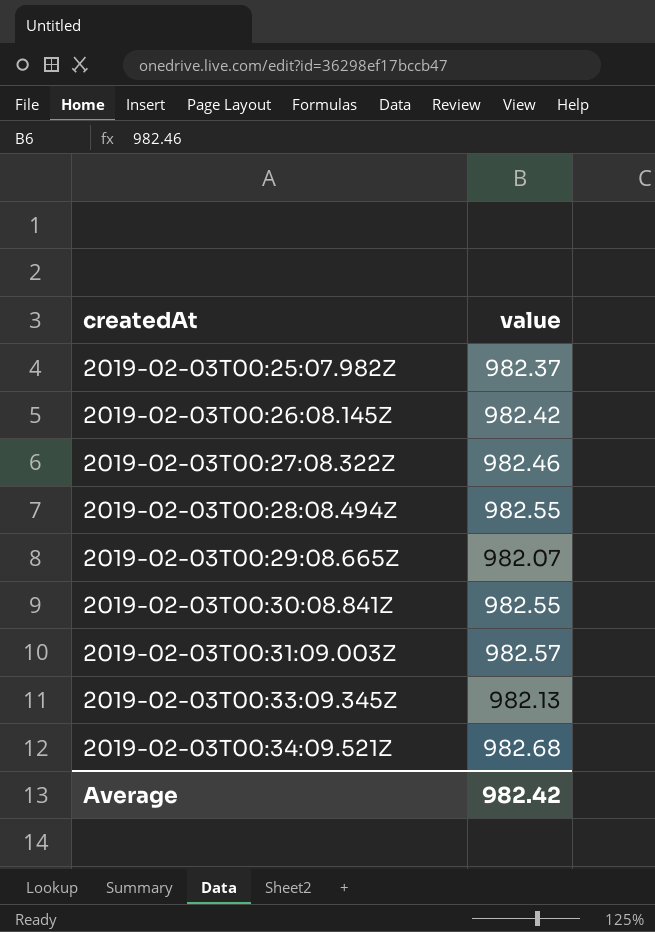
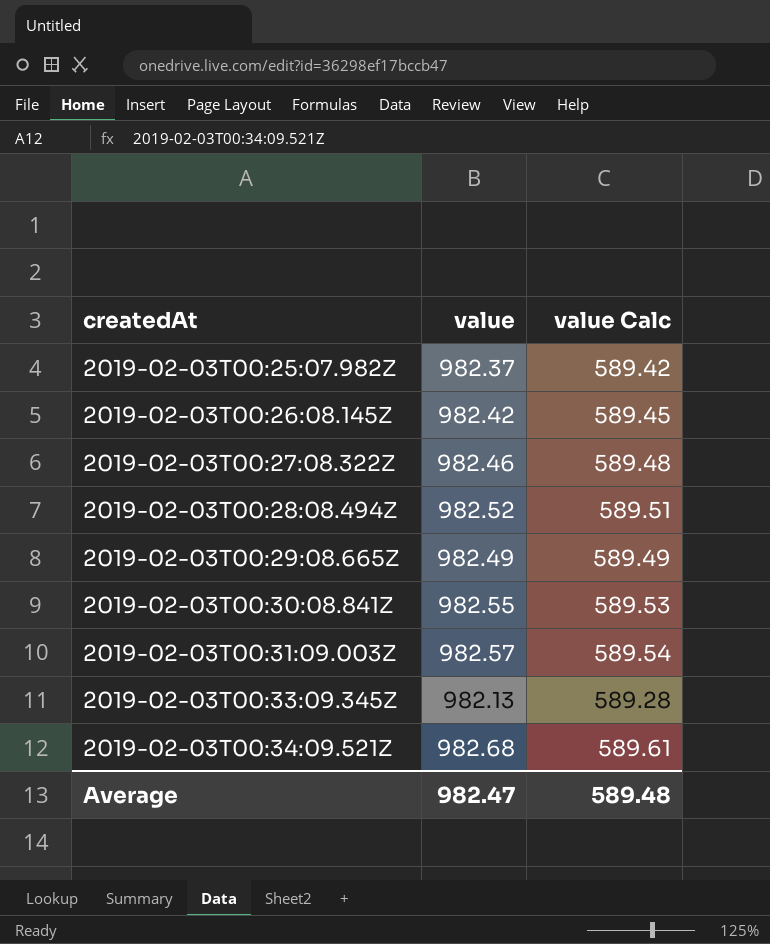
column value Calc | formula: none -> [value] * 0.6
2019-02-03T00:28:08.494Z | value: 982.55 -> 982.52
2019-02-03T00:29:08.665Z | value: 982.07 -> 982.49
Average | value: 982.42 -> 982.47

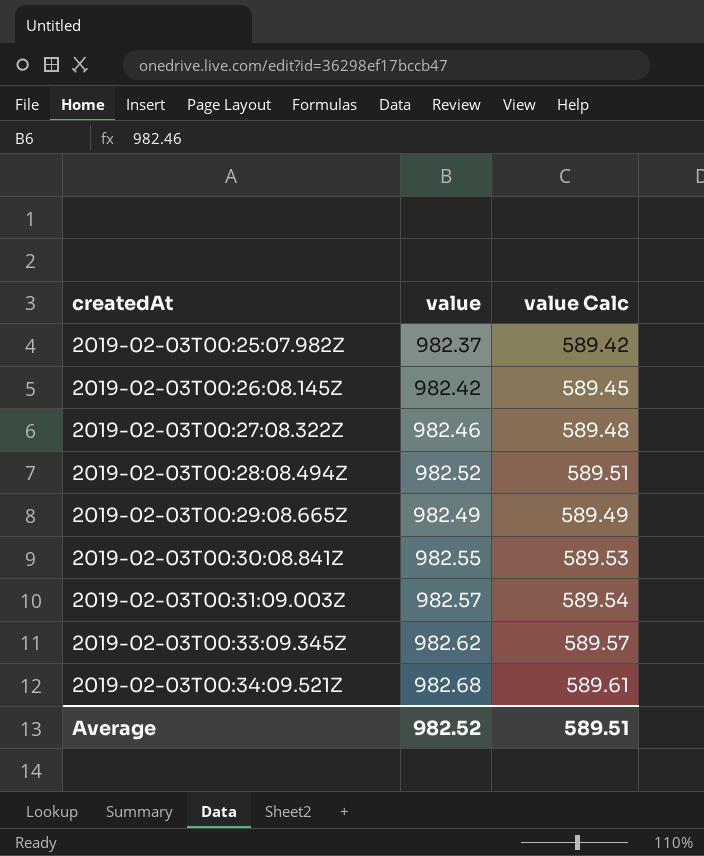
2019-02-03T00:33:09.345Z | value: 982.13 -> 982.62
2019-02-03T00:33:09.345Z | value Calc: 589.28 -> 589.57
Average | value: 982.47 -> 982.52
Average | value Calc: 589.48 -> 589.51

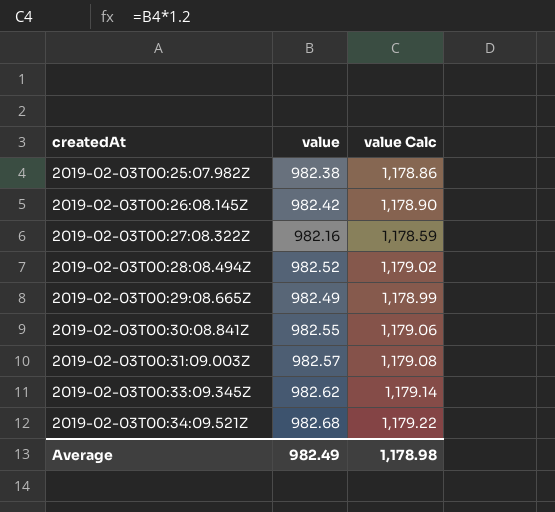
column value Calc | formula: [value] * 0.6 -> [value] * 1.2
2019-02-03T00:25:07.982Z | value: 982.37 -> 982.38
2019-02-03T00:27:08.322Z | value: 982.46 -> 982.16
Average | value: 982.52 -> 982.49
Average | value Calc: 589.51 -> 1,178.98

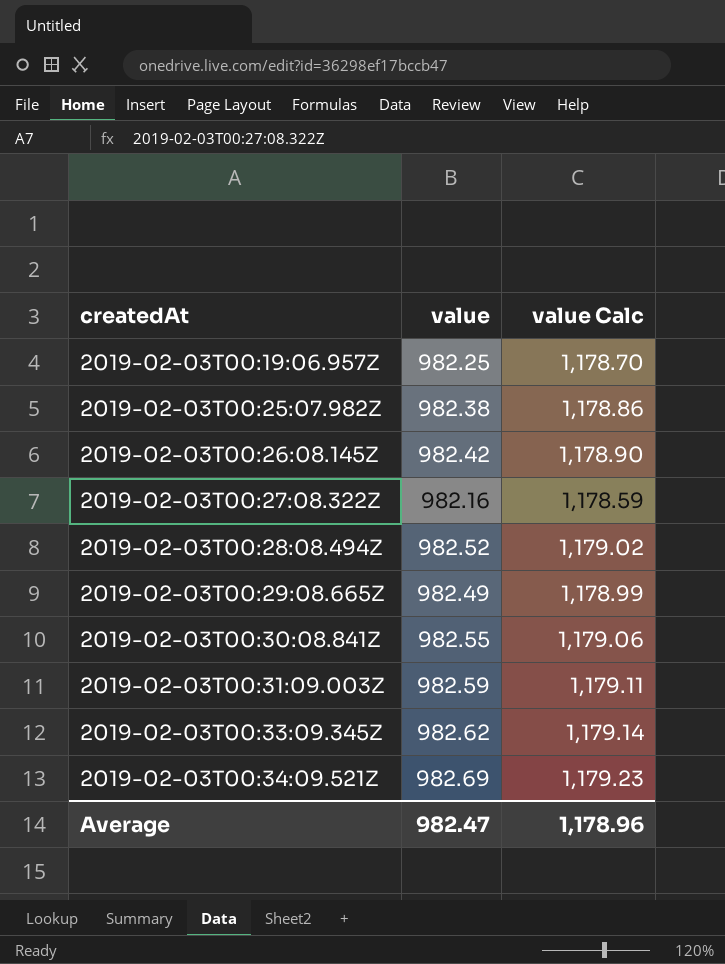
row 2019-02-03T00:19:06.957Z: none -> 982.25 | 1,178.70
2019-02-03T00:31:09.003Z | value: 982.57 -> 982.59
2019-02-03T00:31:09.003Z | value Calc: 1,179.08 -> 1,179.11
2019-02-03T00:34:09.521Z | value: 982.68 -> 982.69
2019-02-03T00:34:09.521Z | value Calc: 1,179.22 -> 1,179.23
Average | value: 982.49 -> 982.47
Average | value Calc: 1,178.98 -> 1,178.96

